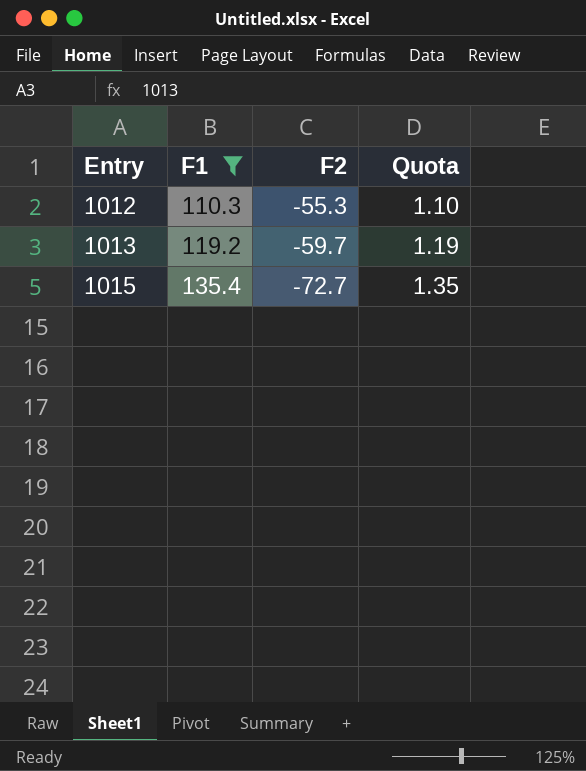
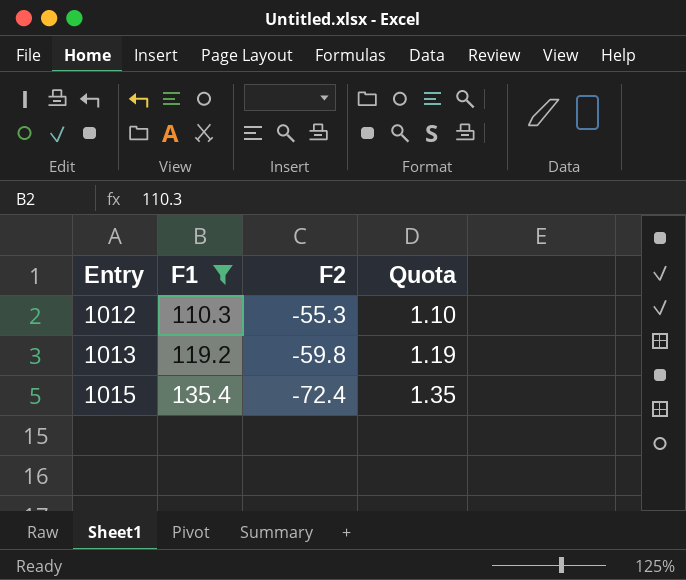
1013 | F2: -59.7 -> -59.8
1015 | F2: -72.7 -> -72.4

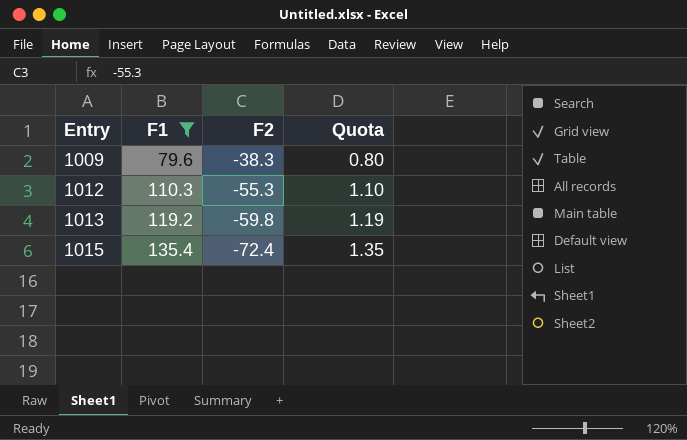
row 1009: none -> 79.6 | -38.3 | 0.80

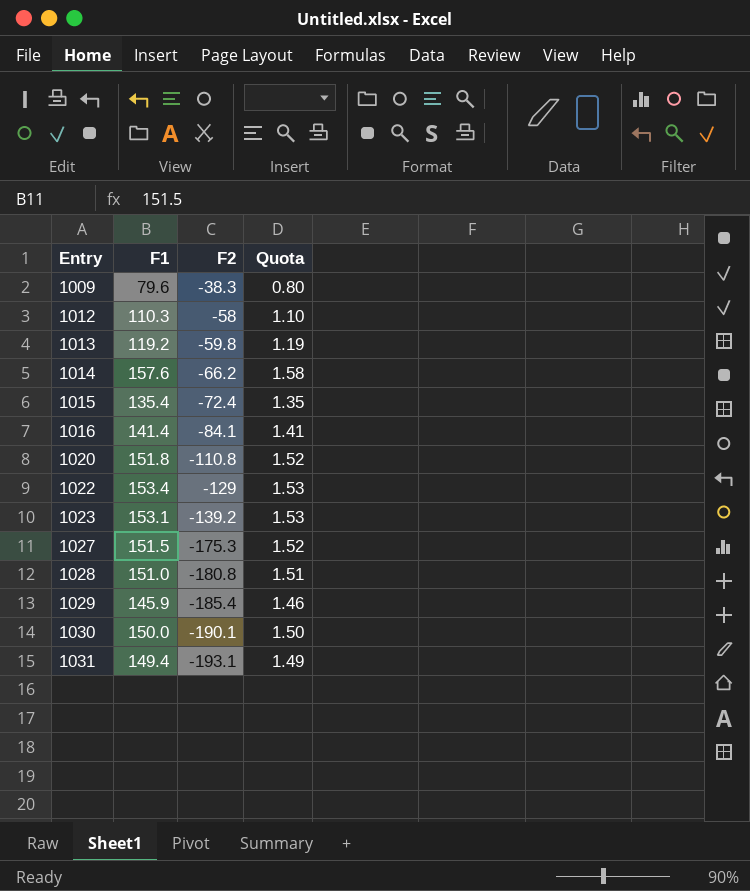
filter: F1 <= 135.4 -> none
1012 | F2: -55.3 -> -58

